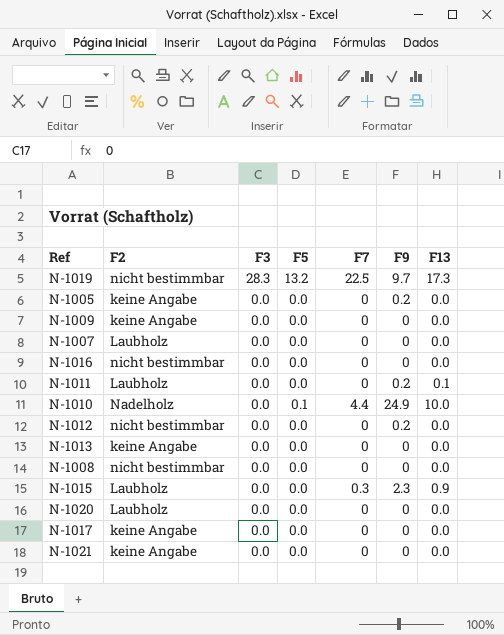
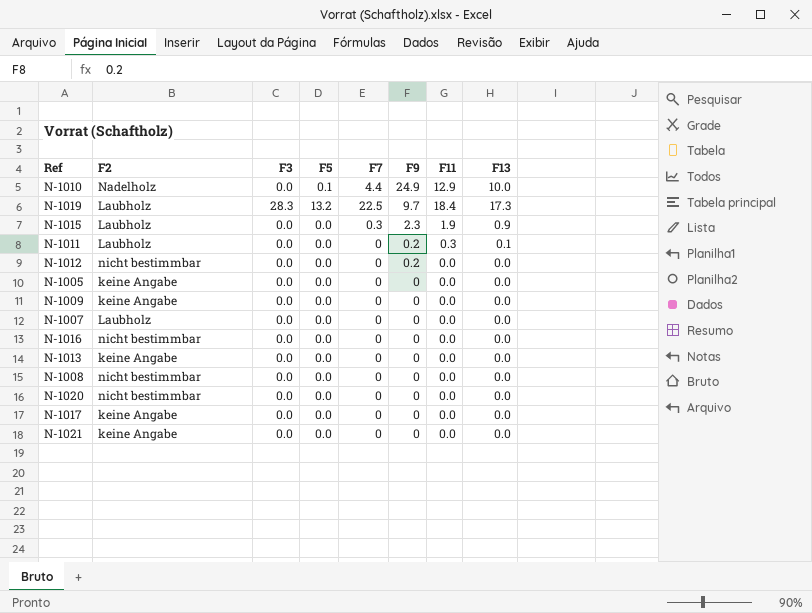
row order: F3 descending -> F9 descending
column F11 | position: none -> 7
N-1019 | F2: nicht bestimmbar -> Laubholz
N-1005 | F9: 0.2 -> 0
N-1020 | F2: Laubholz -> nicht bestimmbar

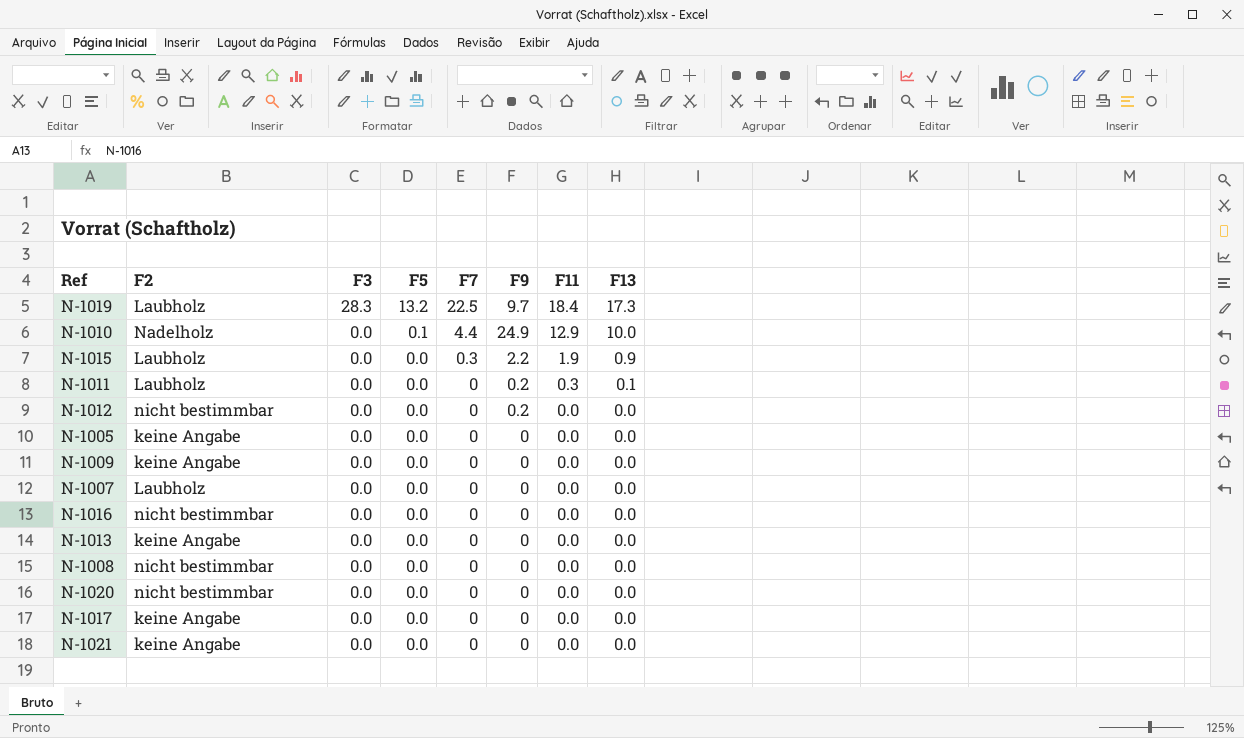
row order: F9 descending -> F3 descending
N-1015 | F9: 2.3 -> 2.2

